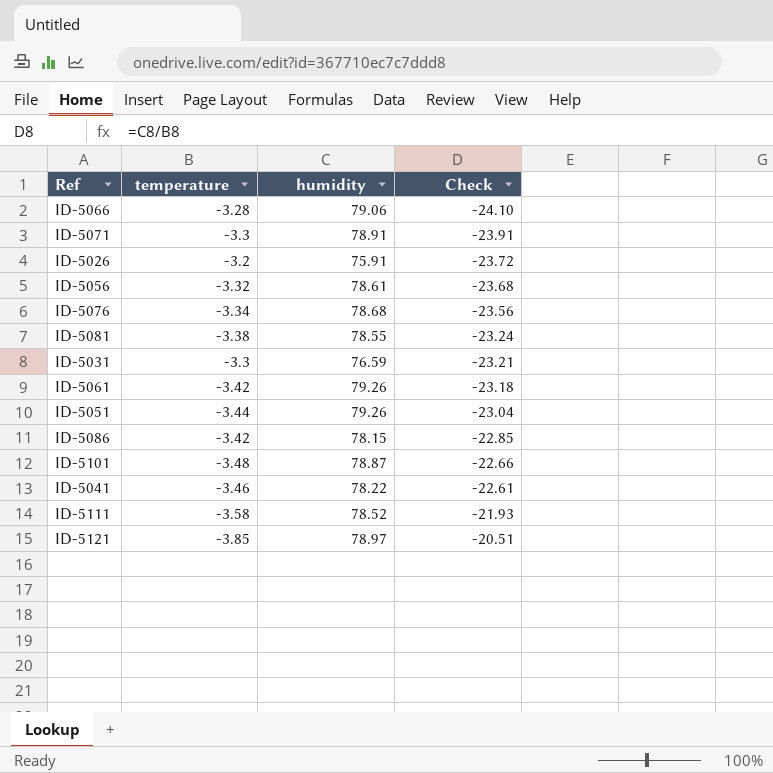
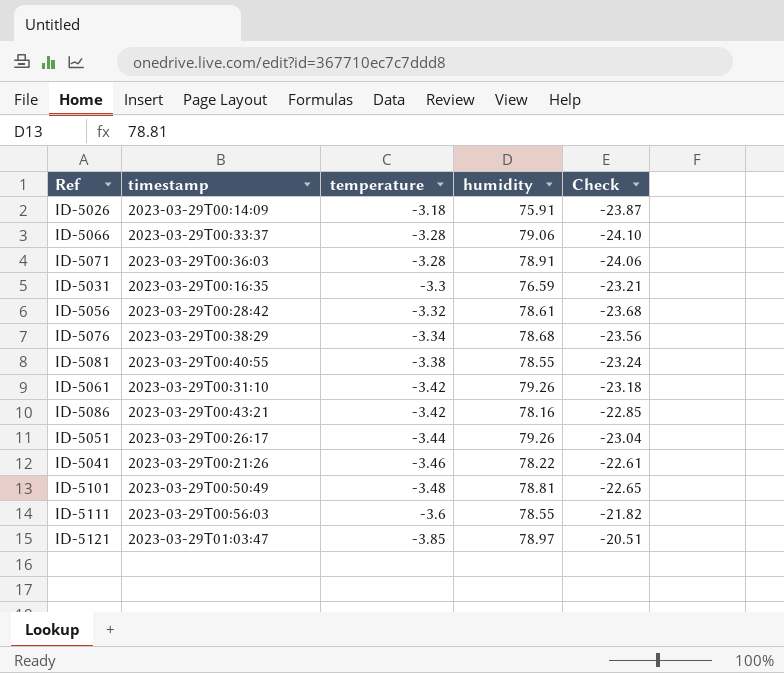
row order: Check ascending -> temperature descending
column timestamp | position: none -> 2
ID-5026 | temperature: -3.2 -> -3.18
ID-5026 | Check: -23.72 -> -23.87
ID-5071 | temperature: -3.3 -> -3.28
ID-5071 | Check: -23.91 -> -24.06
ID-5086 | humidity: 78.15 -> 78.16
ID-5101 | humidity: 78.87 -> 78.81
ID-5101 | Check: -22.66 -> -22.65
ID-5111 | temperature: -3.58 -> -3.6
ID-5111 | humidity: 78.52 -> 78.55
ID-5111 | Check: -21.93 -> -21.82

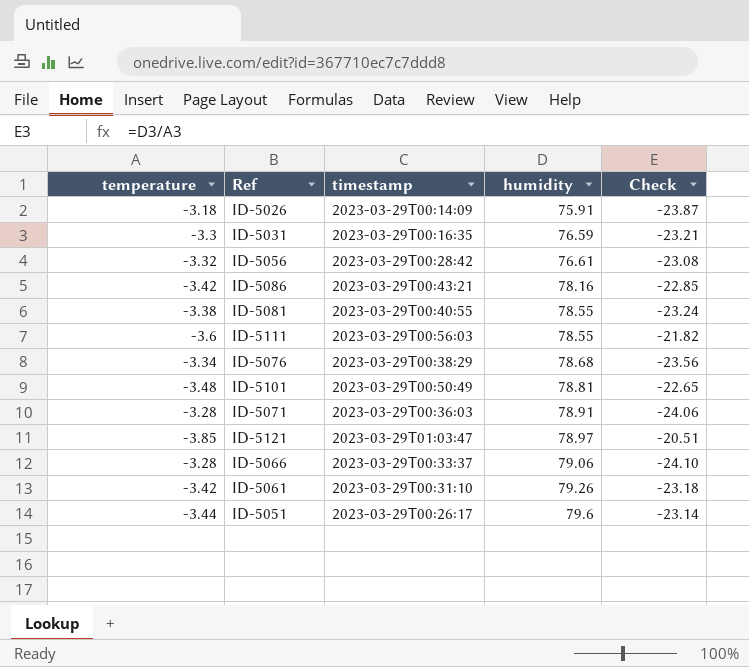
row order: temperature descending -> humidity ascending
column temperature | position: 3 -> 1
row ID-5041: 2023-03-29T00:21:26 | -3.46 | 78.22 | -22.61 -> none
ID-5056 | humidity: 78.61 -> 76.61
ID-5056 | Check: -23.68 -> -23.08
ID-5051 | humidity: 79.26 -> 79.6
ID-5051 | Check: -23.04 -> -23.14

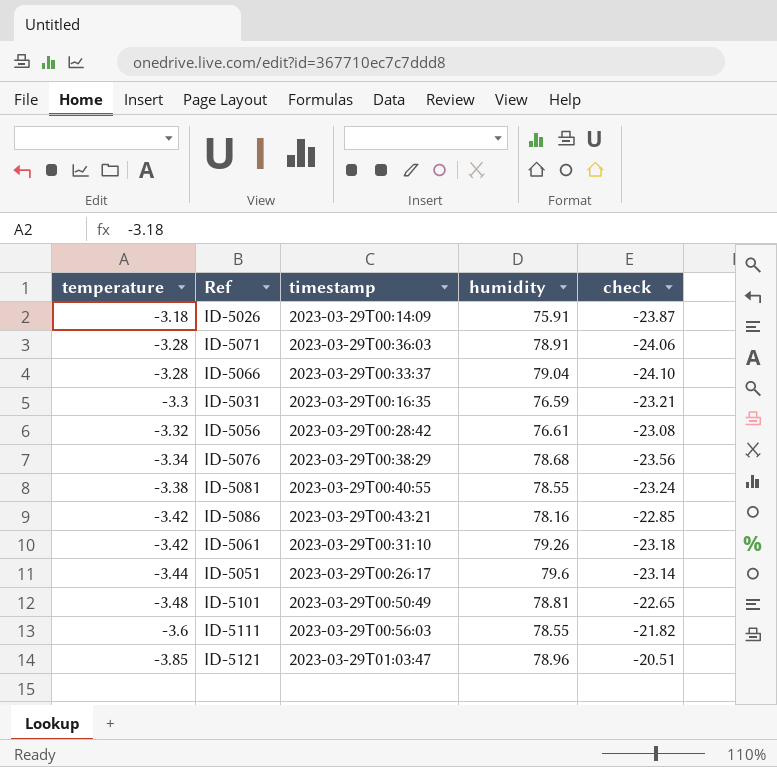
row order: humidity ascending -> temperature descending
column name: Check -> check
ID-5066 | humidity: 79.06 -> 79.04
ID-5121 | humidity: 78.97 -> 78.96

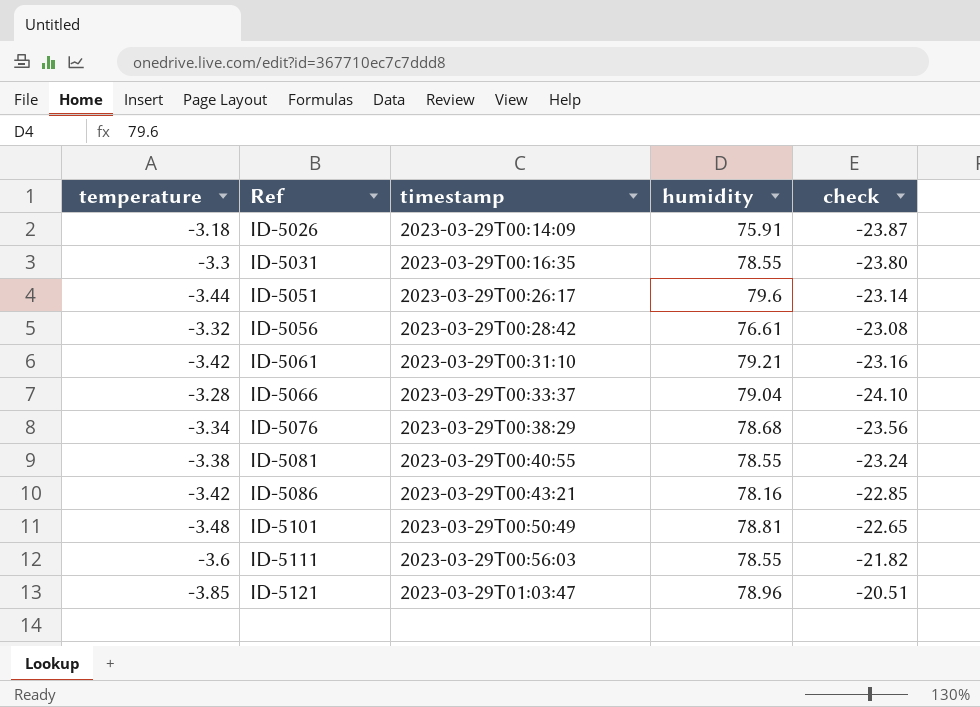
row order: temperature descending -> Ref ascending
row ID-5071: -3.28 | 2023-03-29T00:36:03 | 78.91 | -24.06 -> none
ID-5031 | humidity: 76.59 -> 78.55
ID-5031 | check: -23.21 -> -23.80
ID-5061 | humidity: 79.26 -> 79.21
ID-5061 | check: -23.18 -> -23.16

